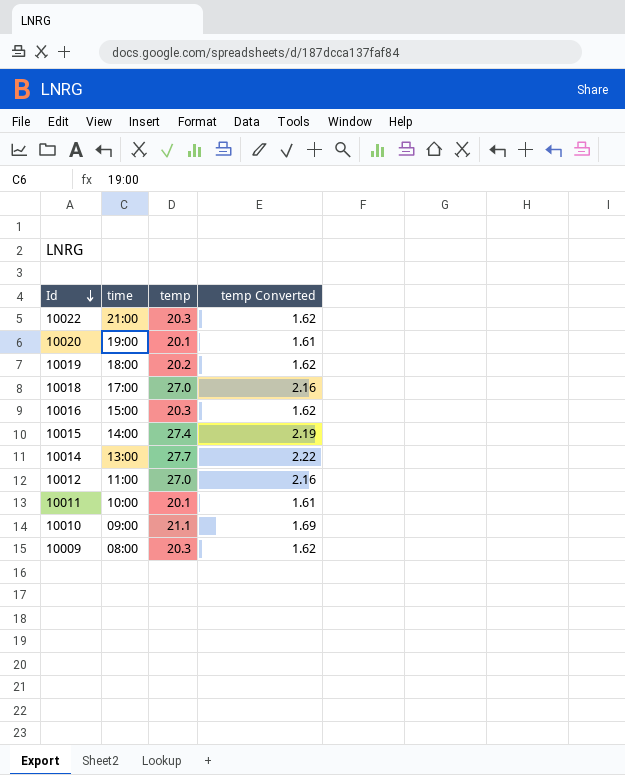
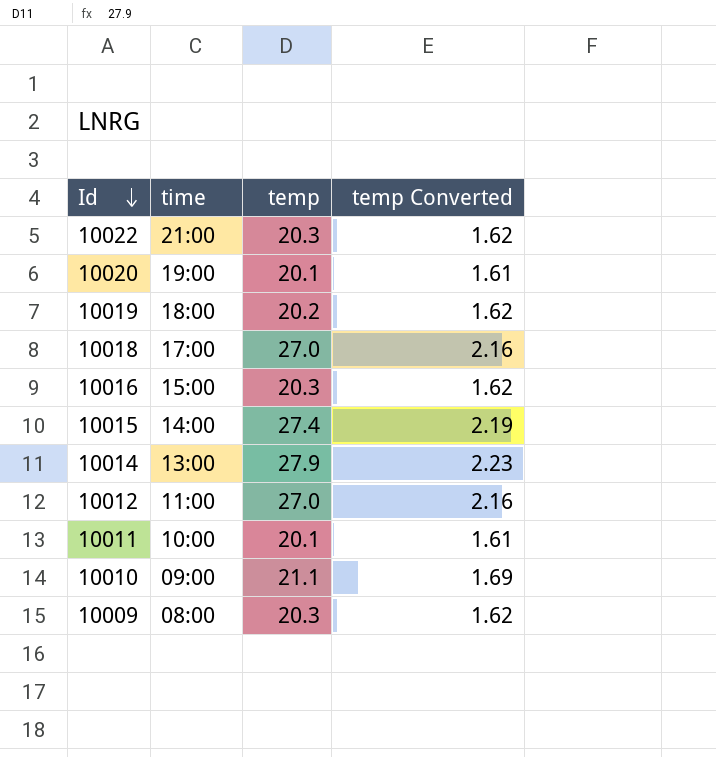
10014 | temp: 27.7 -> 27.9
10014 | temp Converted: 2.22 -> 2.23

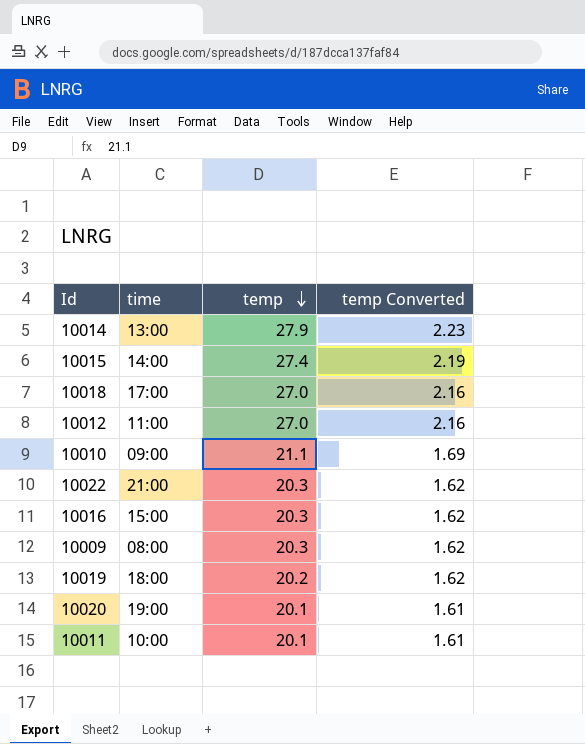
row order: Id descending -> temp descending

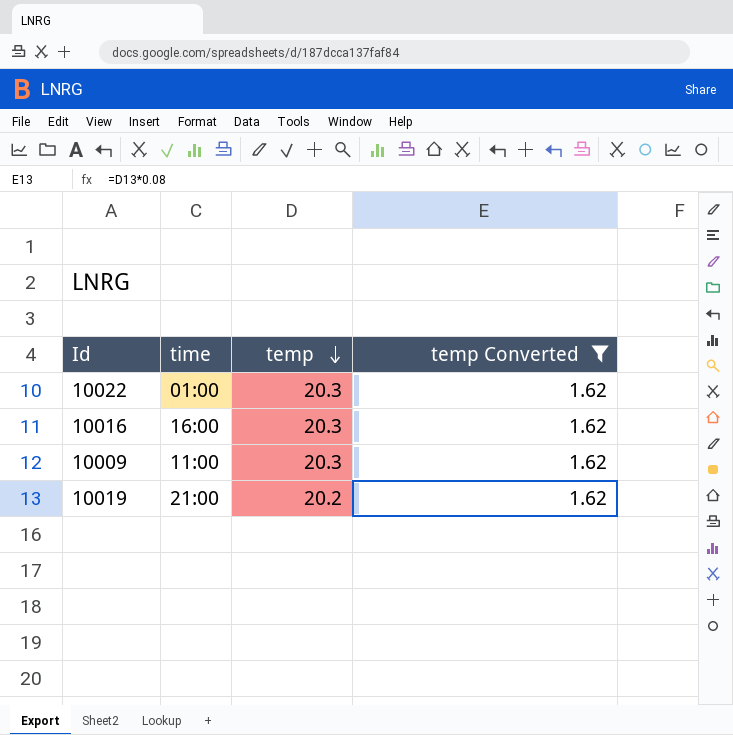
filter: none -> temp Converted = 1.62
10022 | time: 21:00 -> 01:00
10016 | time: 15:00 -> 16:00
10009 | time: 08:00 -> 11:00
10019 | time: 18:00 -> 21:00

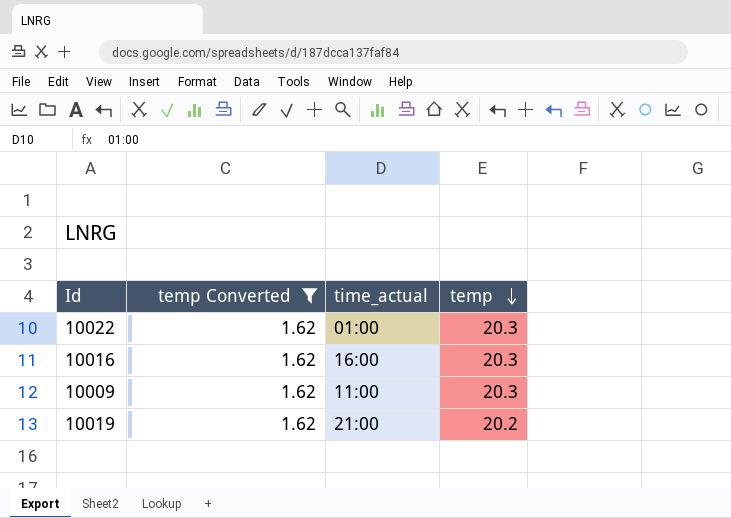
column temp Converted | position: 4 -> 2
column name: time -> time_actual

